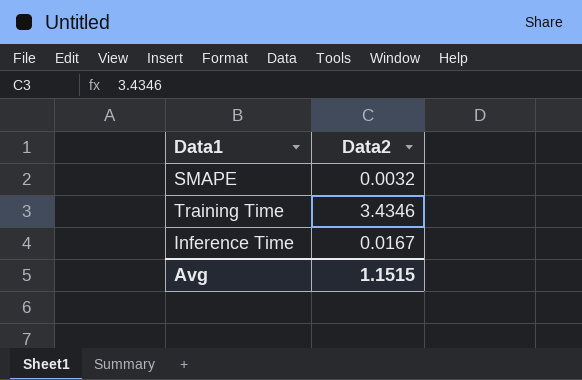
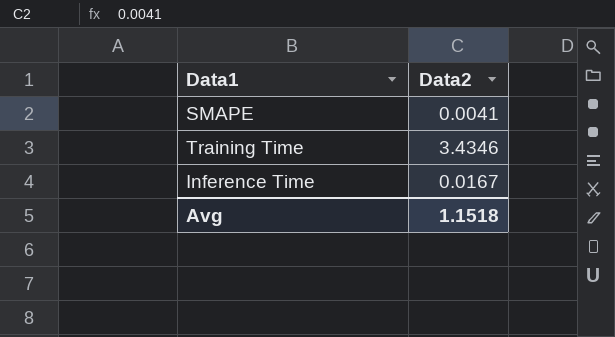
SMAPE | Data2: 0.0032 -> 0.0041
Avg | Data2: 1.1515 -> 1.1518

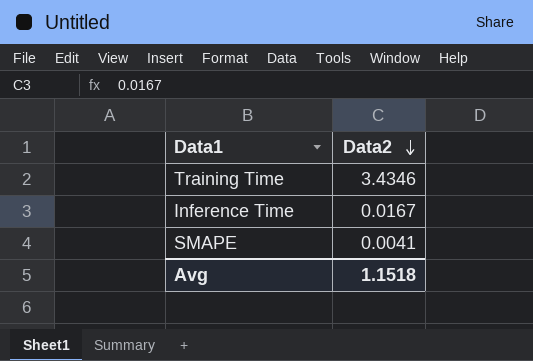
row order: none -> Data2 descending

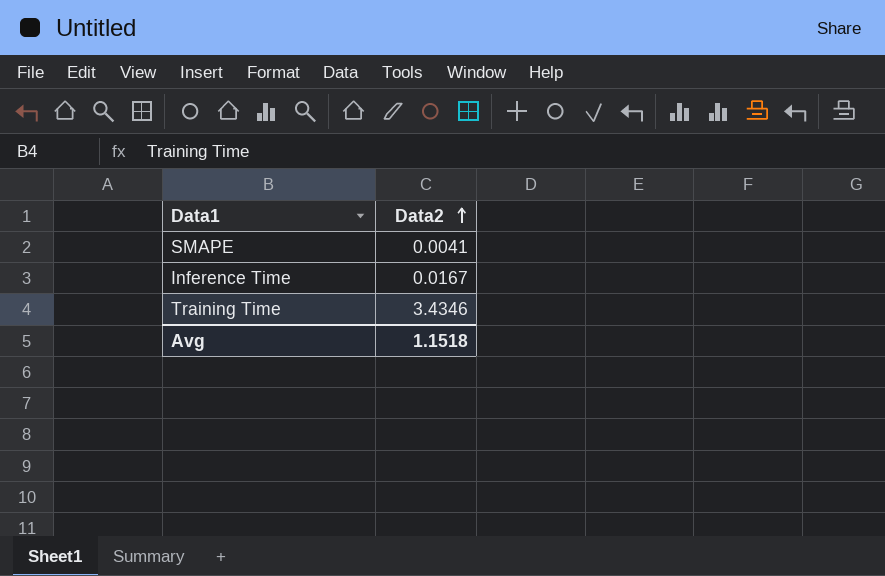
row order: Data2 descending -> Data2 ascending

